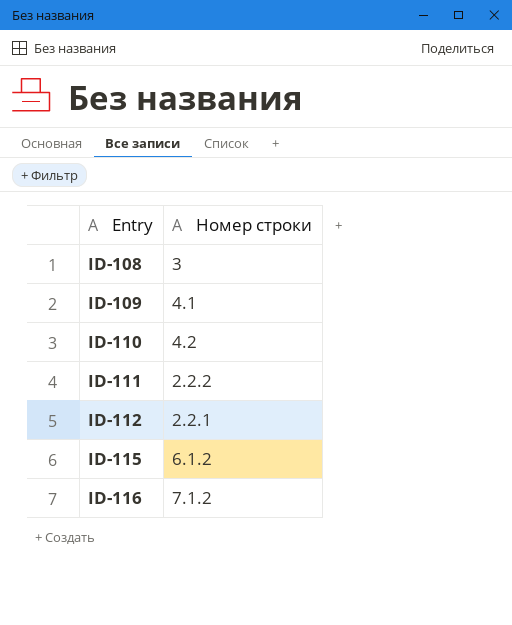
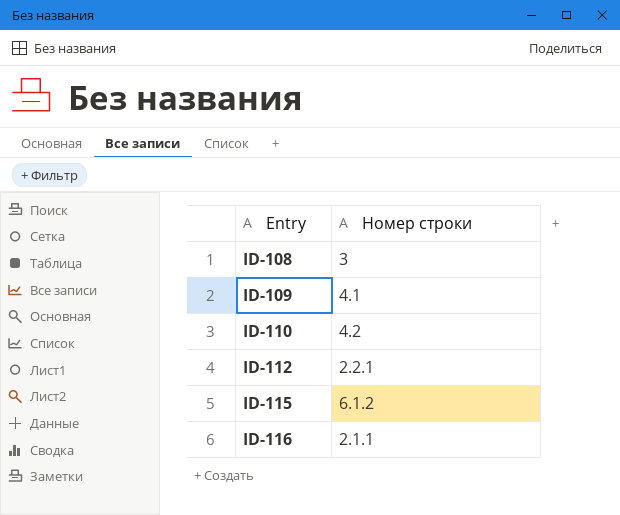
row ID-111: 2.2.2 -> none
ID-116 | Номер строки: 7.1.2 -> 2.1.1

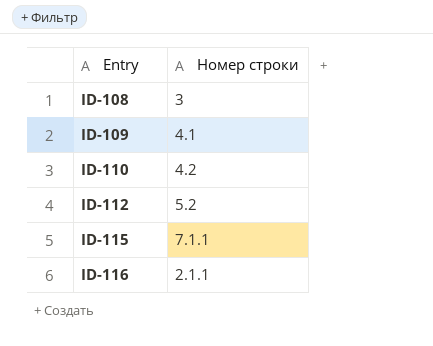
ID-112 | Номер строки: 2.2.1 -> 5.2
ID-115 | Номер строки: 6.1.2 -> 7.1.1

